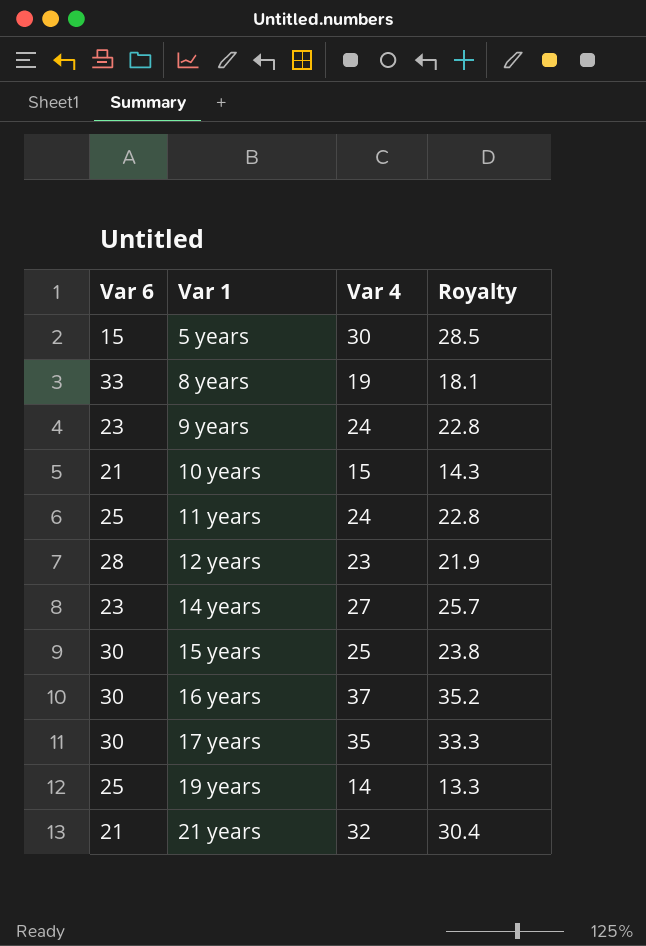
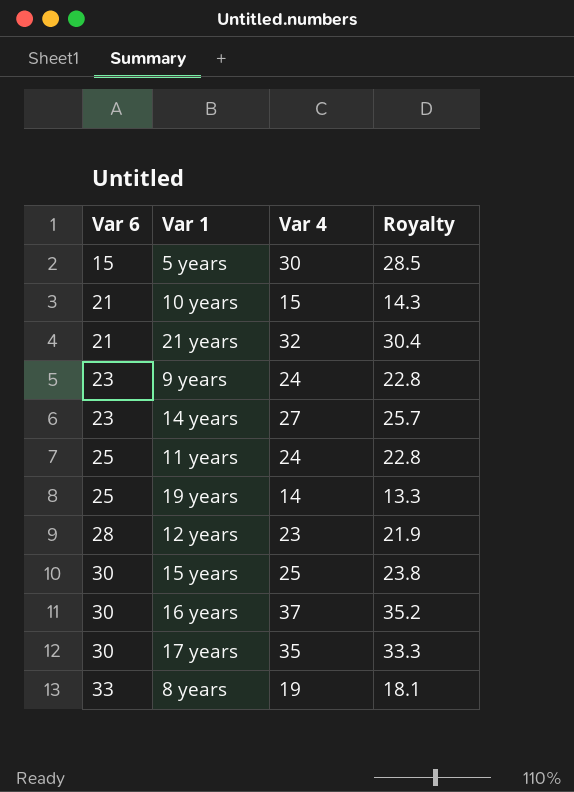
row order: Var 1 ascending -> Var 6 ascending

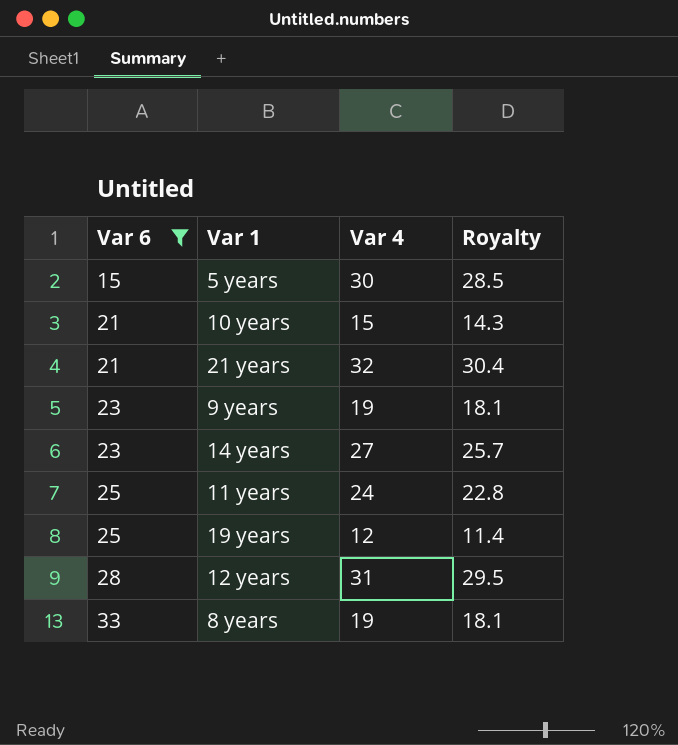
filter: none -> Var 6 != 30
9 years | Var 4: 24 -> 19
9 years | Royalty: 22.8 -> 18.1
19 years | Var 4: 14 -> 12
19 years | Royalty: 13.3 -> 11.4
12 years | Var 4: 23 -> 31
12 years | Royalty: 21.9 -> 29.5

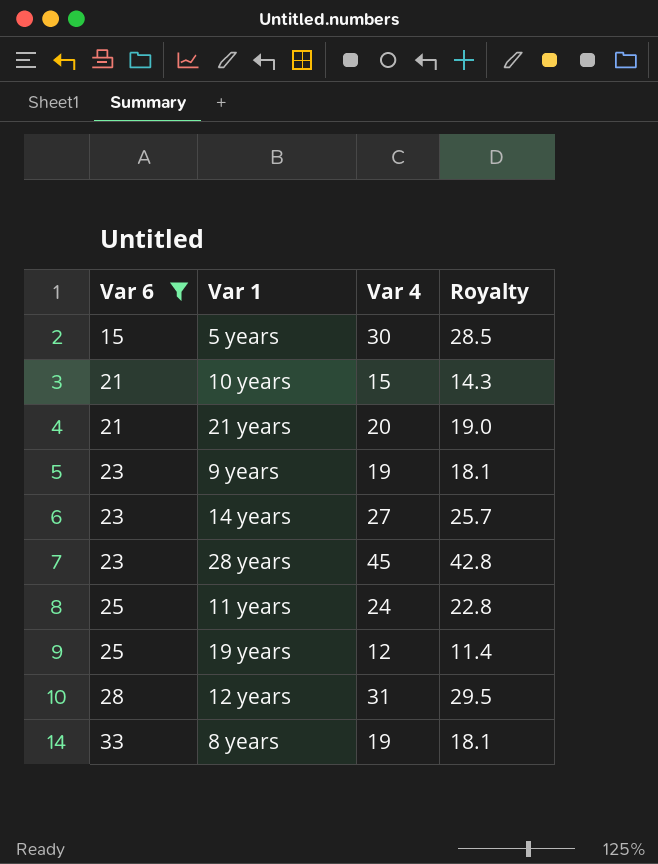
21 years | Var 4: 32 -> 20
21 years | Royalty: 30.4 -> 19.0
row 28 years: none -> 23 | 45 | 42.8

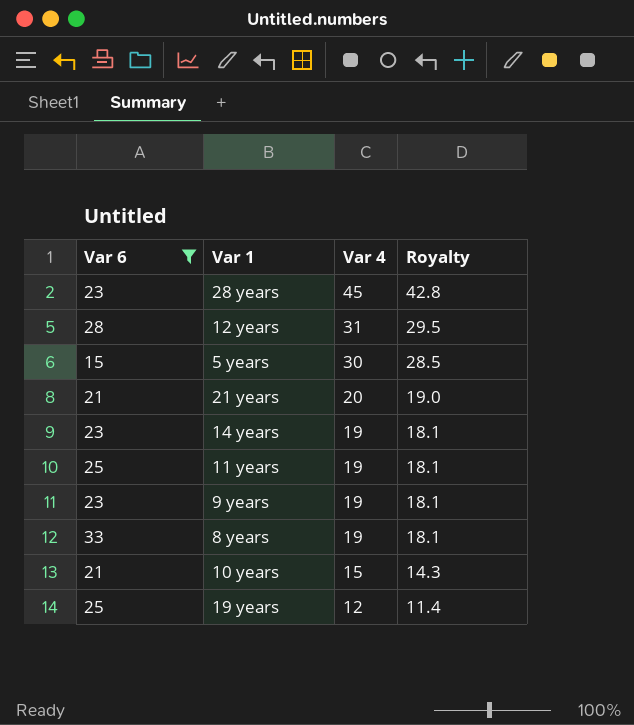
row order: Var 6 ascending -> Var 4 descending
14 years | Var 4: 27 -> 19
14 years | Royalty: 25.7 -> 18.1
11 years | Var 4: 24 -> 19
11 years | Royalty: 22.8 -> 18.1

